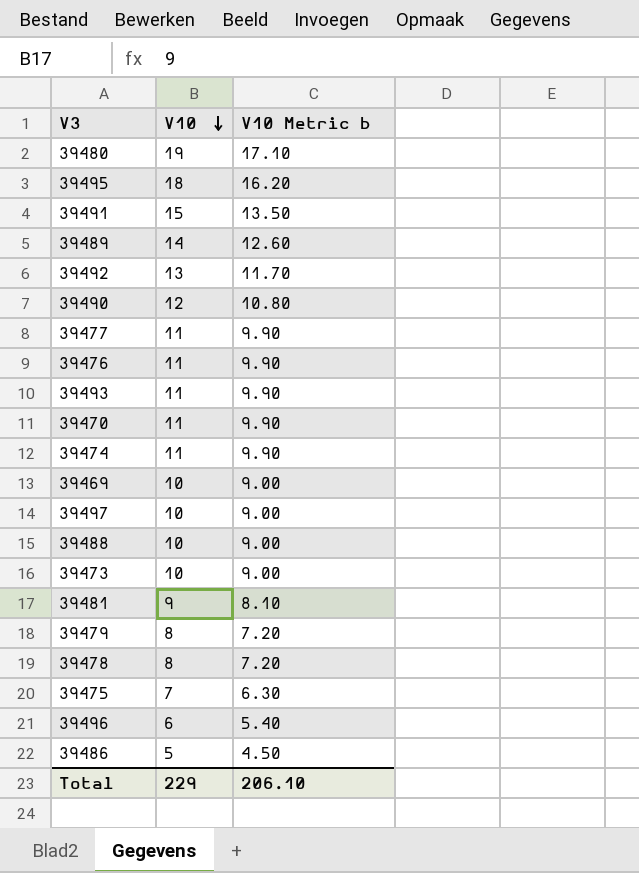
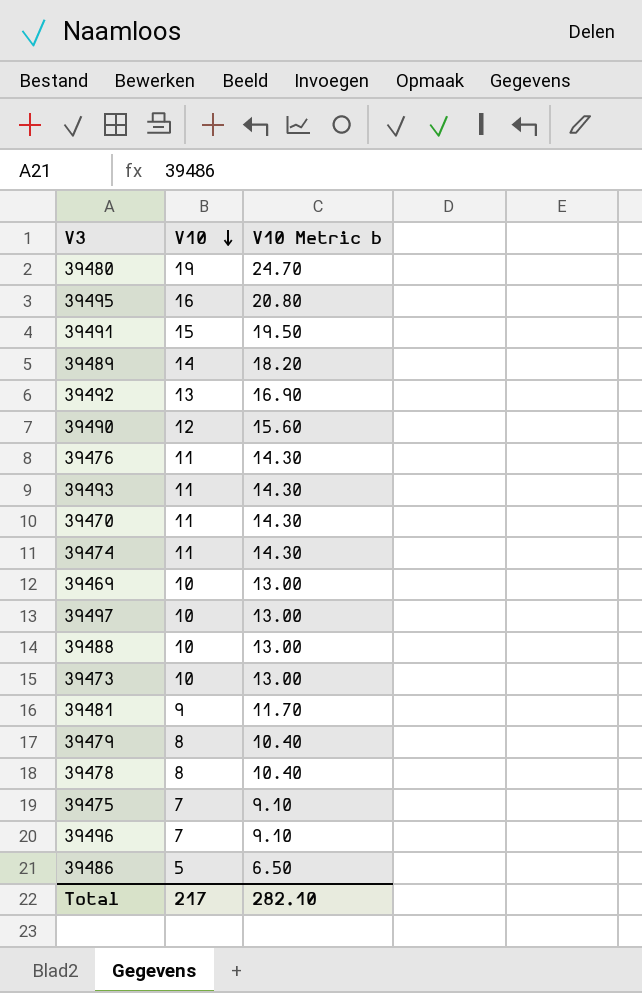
column V10 Metric b | formula: [V10] * 0.9 -> [V10] * 1.3
row 39477: 11 | 9.90 -> none
39495 | V10: 18 -> 16
39496 | V10: 6 -> 7
Total | V10: 229 -> 217
Total | V10 Metric b: 206.10 -> 282.10

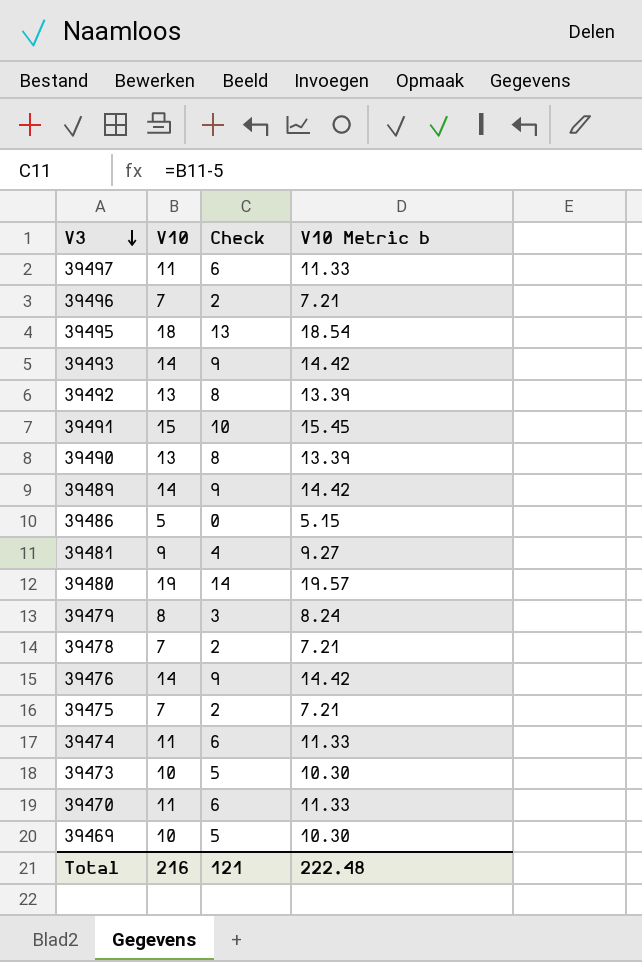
row order: V10 descending -> V3 descending
column Check | formula: none -> [V10] - 5
column V10 Metric b | formula: [V10] * 1.3 -> [V10] * 1.03
row 39488: 10 | 13.00 -> none
39497 | V10: 10 -> 11
39495 | V10: 16 -> 18
39493 | V10: 11 -> 14
39490 | V10: 12 -> 13
39478 | V10: 8 -> 7
39476 | V10: 11 -> 14
Total | V10: 217 -> 216
Total | V10 Metric b: 282.10 -> 222.48

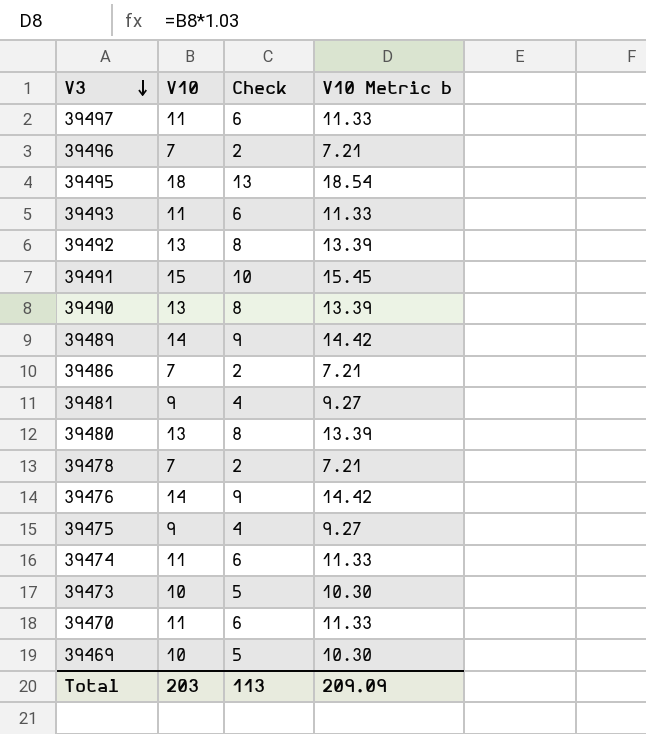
row 39479: 8 | 3 | 8.24 -> none
39493 | V10: 14 -> 11
39493 | Check: 9 -> 6
39493 | V10 Metric b: 14.42 -> 11.33
39486 | V10: 5 -> 7
39486 | Check: 0 -> 2
39486 | V10 Metric b: 5.15 -> 7.21
39480 | V10: 19 -> 13
39480 | Check: 14 -> 8
39480 | V10 Metric b: 19.57 -> 13.39
39475 | V10: 7 -> 9
39475 | Check: 2 -> 4
39475 | V10 Metric b: 7.21 -> 9.27
Total | V10: 216 -> 203
Total | Check: 121 -> 113
Total | V10 Metric b: 222.48 -> 209.09

